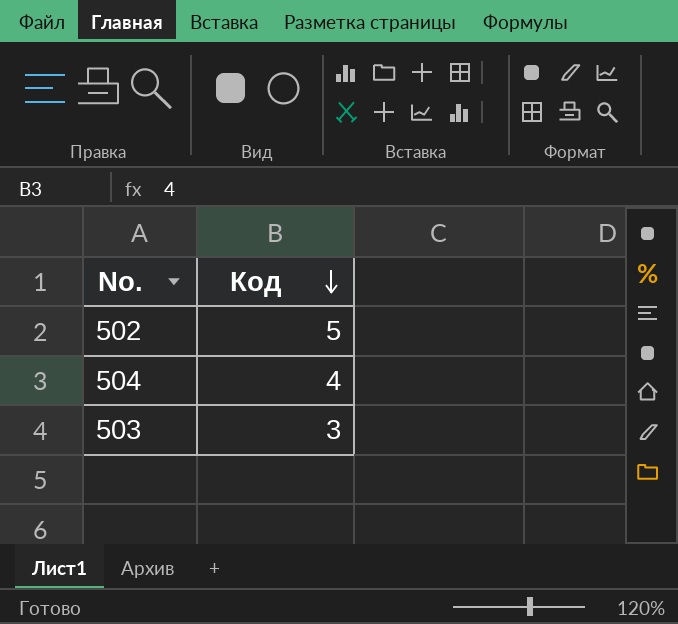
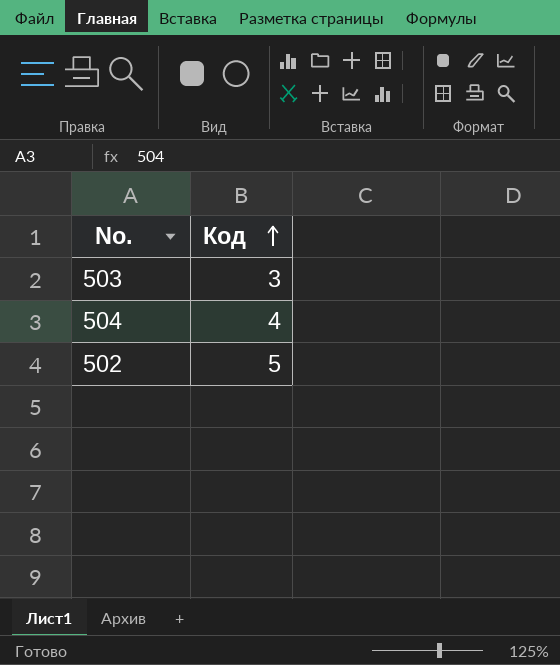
row order: Код descending -> Код ascending

